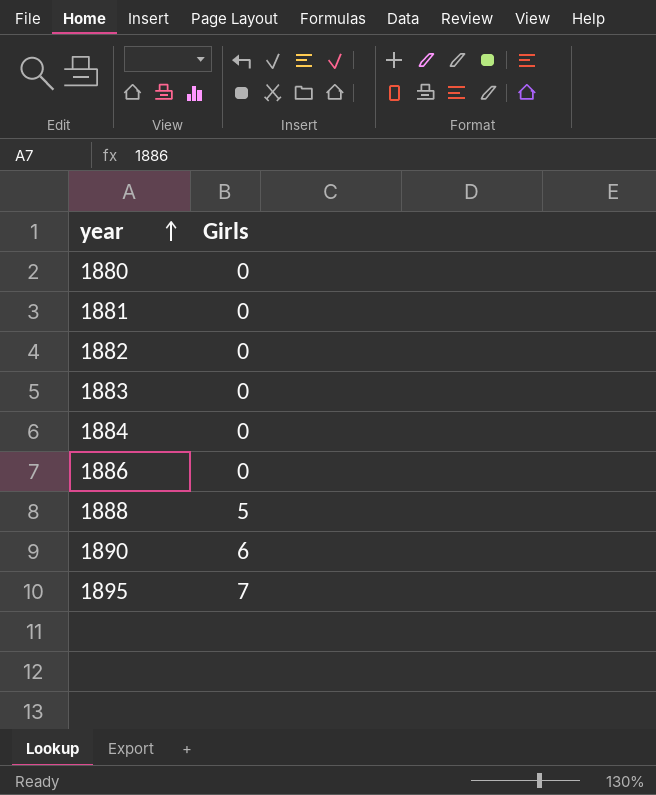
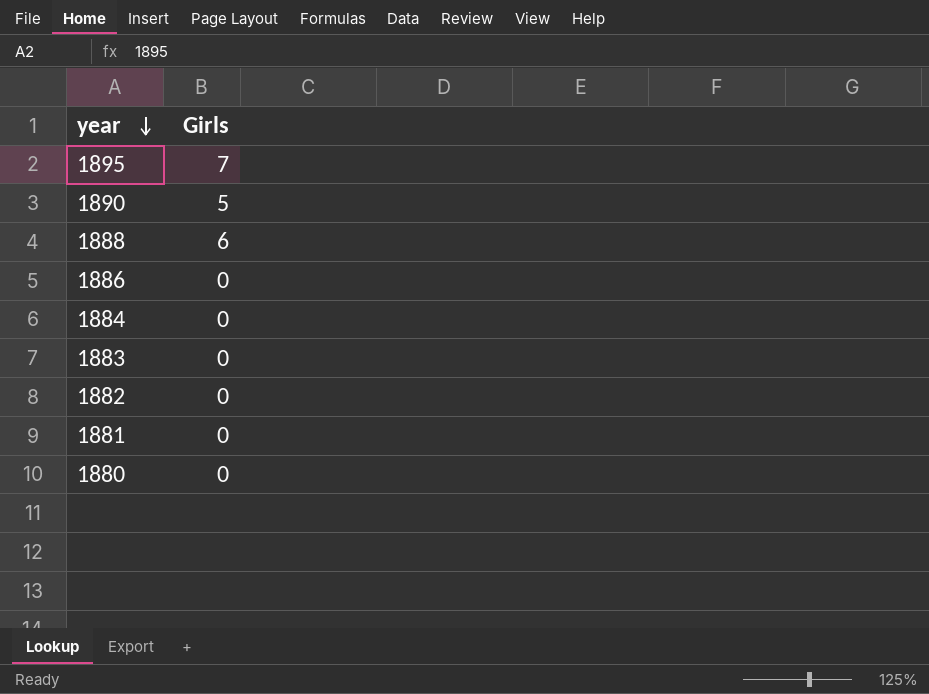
row order: year ascending -> year descending
1890 | Girls: 6 -> 5
1888 | Girls: 5 -> 6

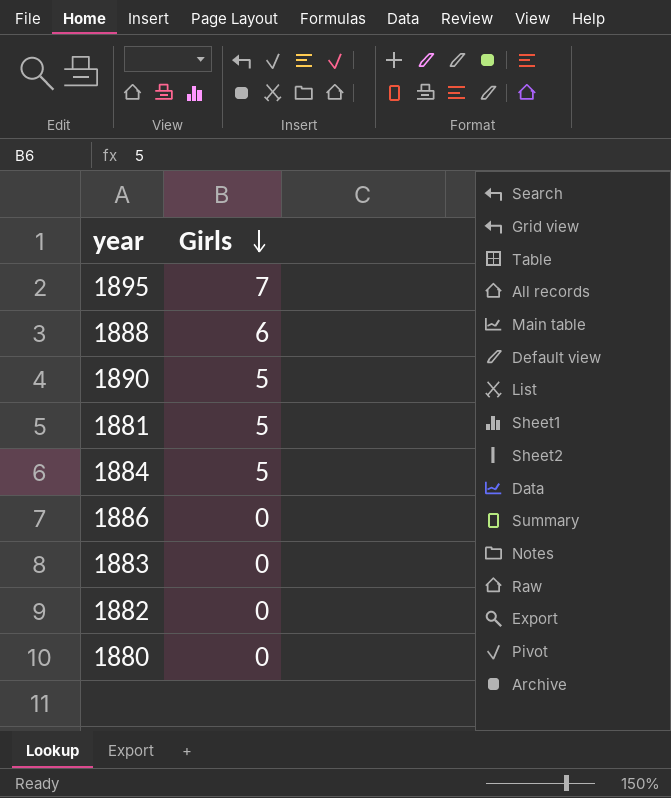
row order: year descending -> Girls descending
1881 | Girls: 0 -> 5
1884 | Girls: 0 -> 5

